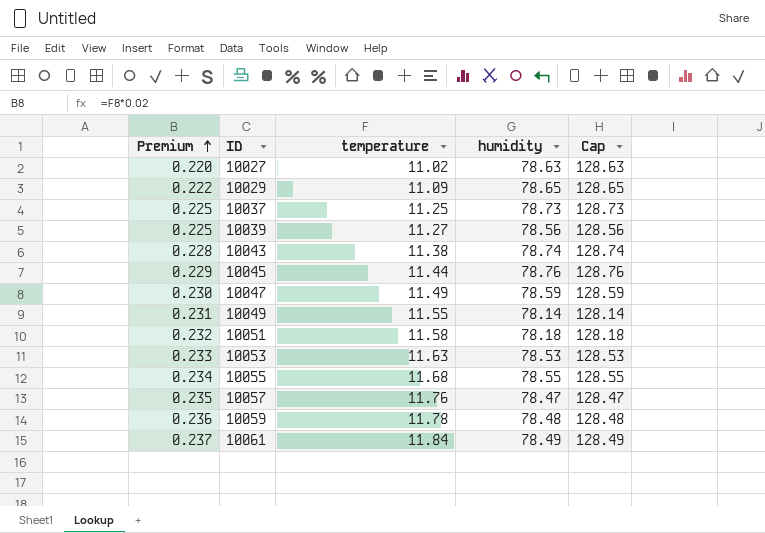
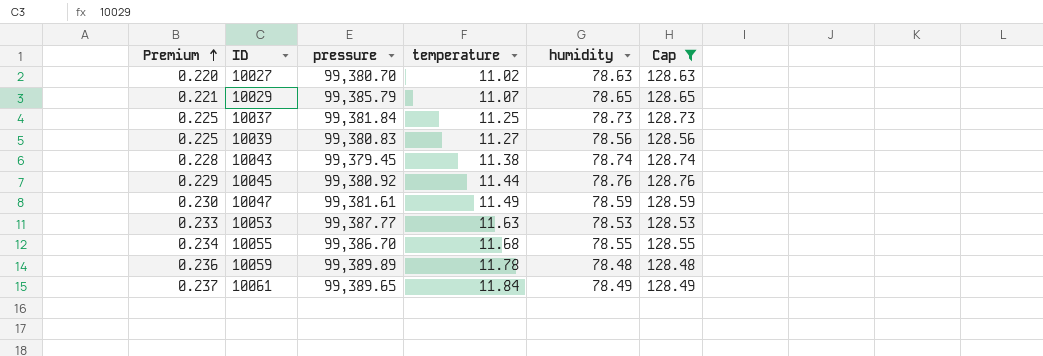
filter: none -> Cap >= 128.48
column pressure | position: none -> 3
10029 | Premium: 0.222 -> 0.221
10029 | temperature: 11.09 -> 11.07

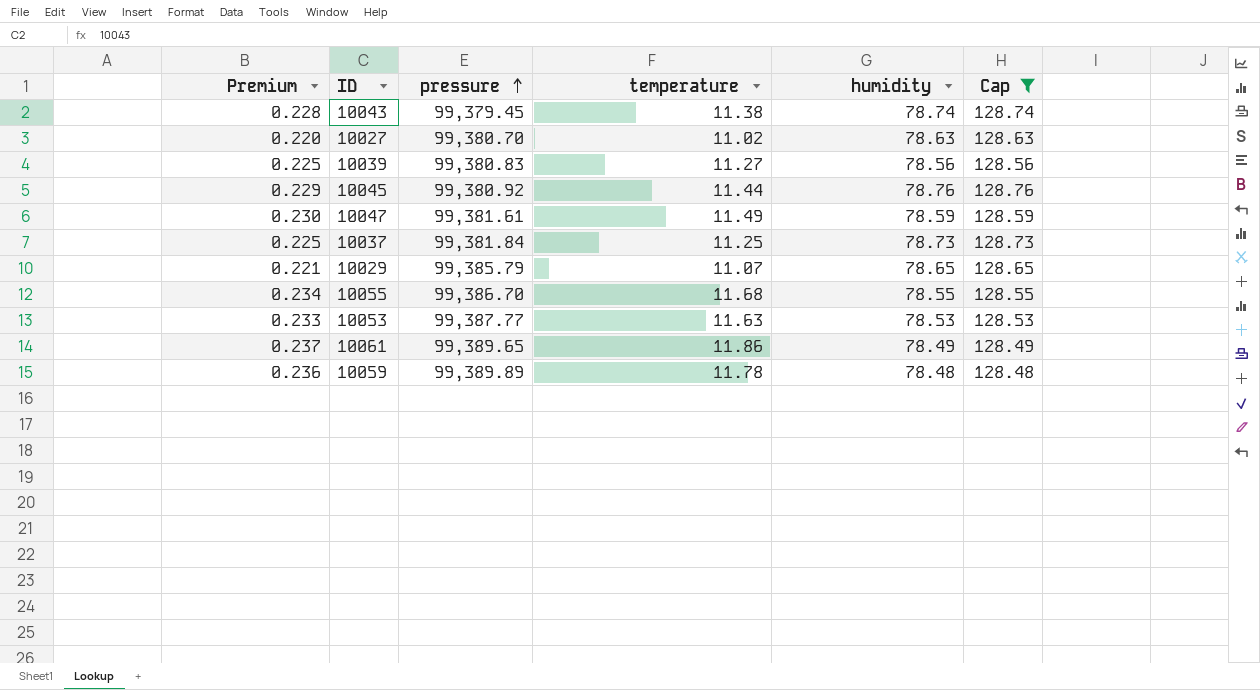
row order: Premium ascending -> pressure ascending
10061 | temperature: 11.84 -> 11.86

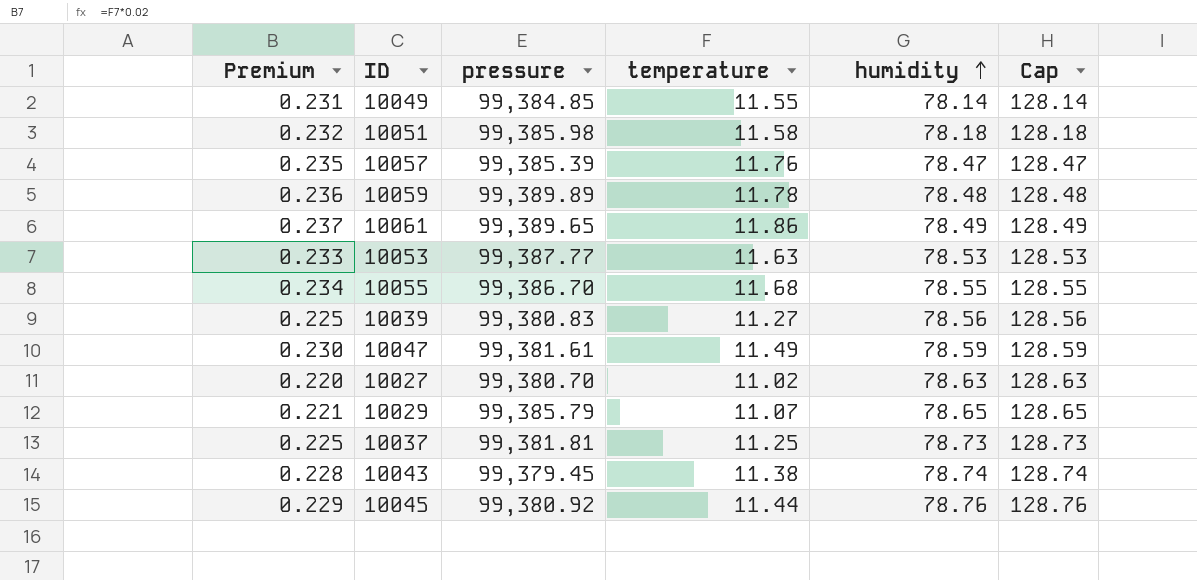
filter: Cap >= 128.48 -> none
row order: pressure ascending -> humidity ascending
10037 | pressure: 99,381.84 -> 99,381.81

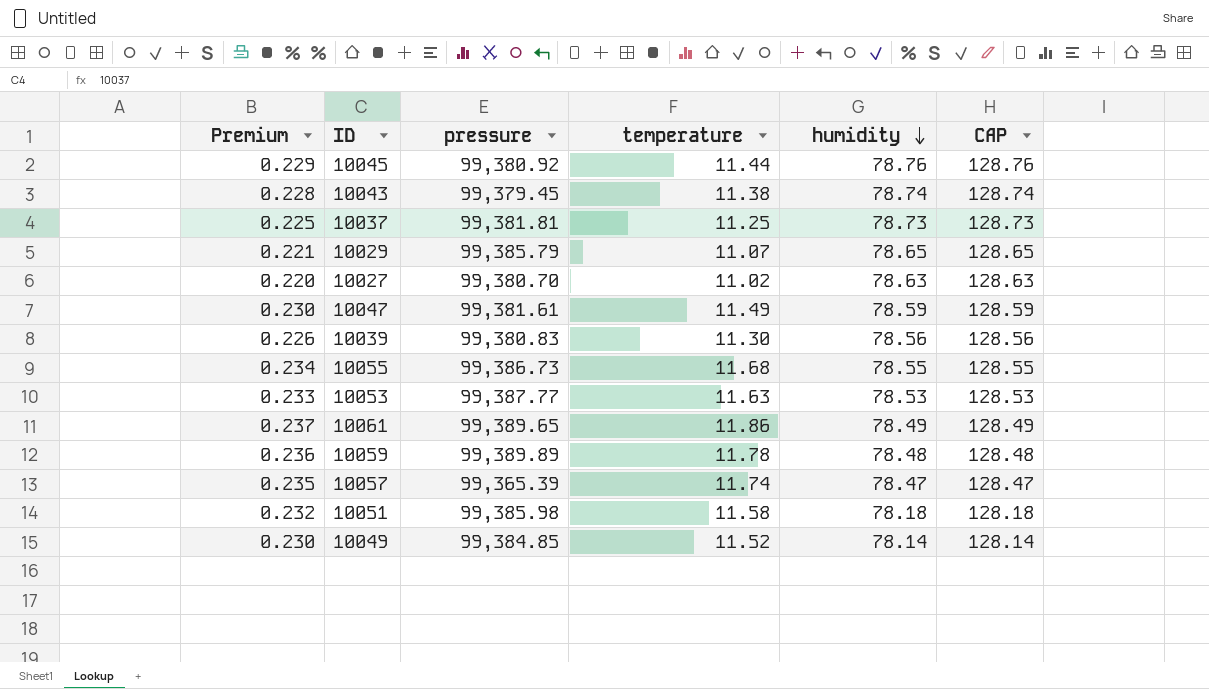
row order: humidity ascending -> humidity descending
column name: Cap -> CAP
10039 | Premium: 0.225 -> 0.226
10039 | temperature: 11.27 -> 11.30
10055 | pressure: 99,386.70 -> 99,386.73
10057 | pressure: 99,385.39 -> 99,365.39
10057 | temperature: 11.76 -> 11.74
10049 | Premium: 0.231 -> 0.230
10049 | temperature: 11.55 -> 11.52

